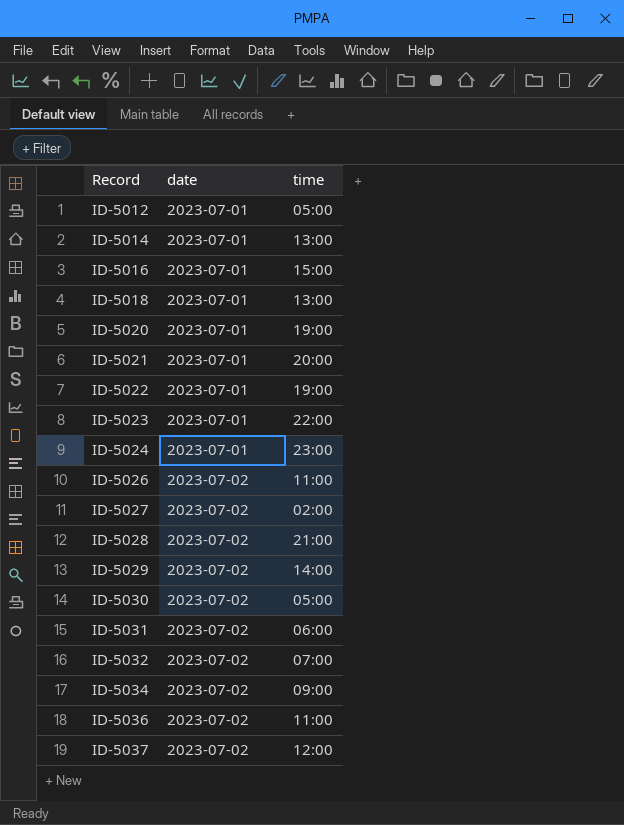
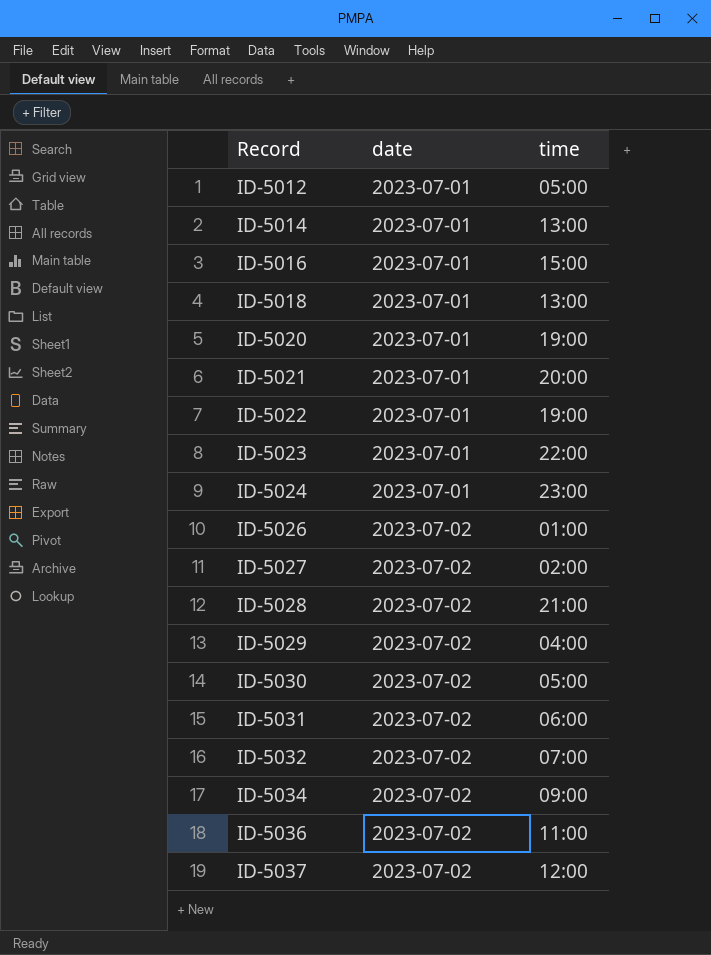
ID-5026 | time: 11:00 -> 01:00
ID-5029 | time: 14:00 -> 04:00

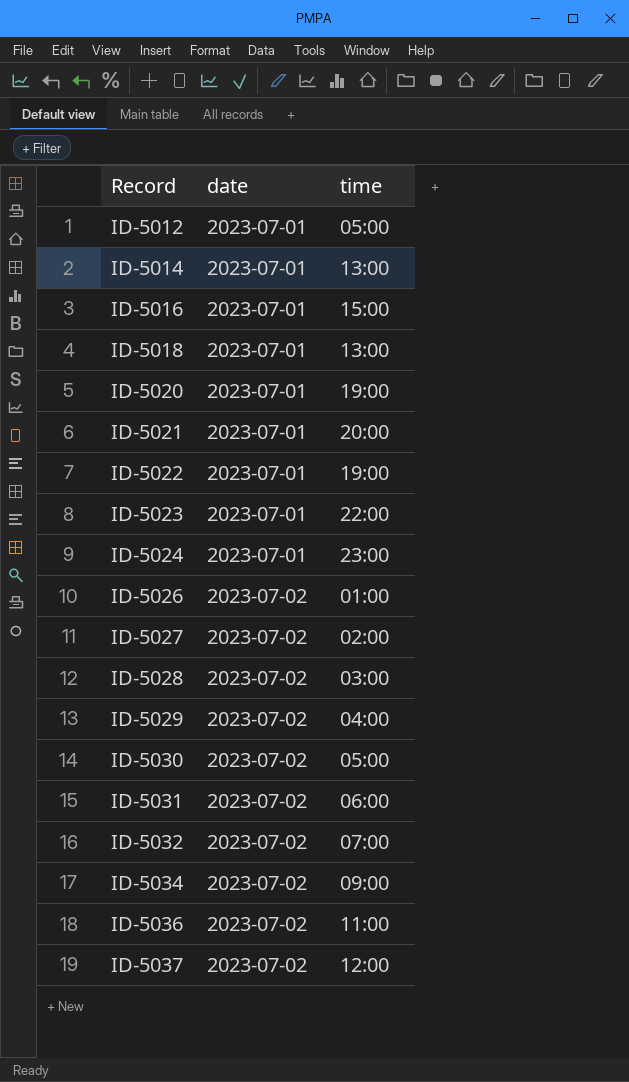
ID-5028 | time: 21:00 -> 03:00

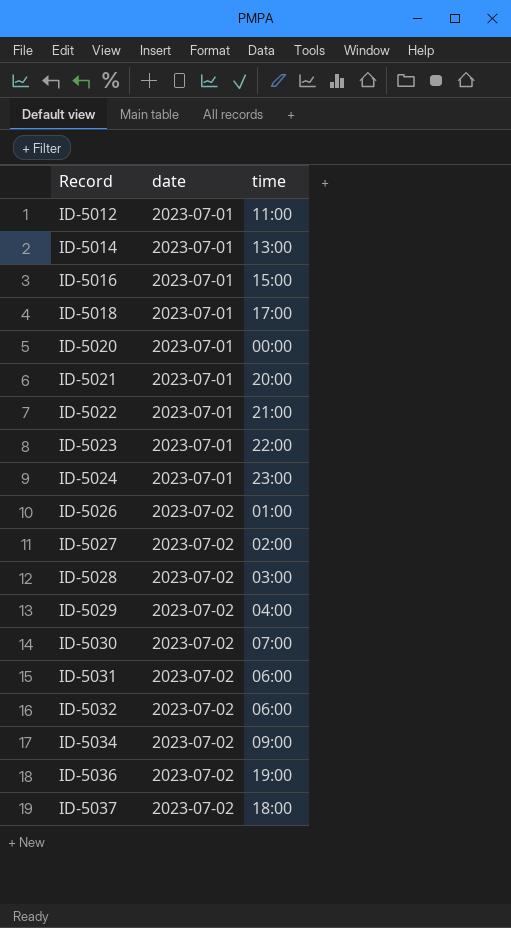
ID-5012 | time: 05:00 -> 11:00
ID-5018 | time: 13:00 -> 17:00
ID-5020 | time: 19:00 -> 00:00
ID-5022 | time: 19:00 -> 21:00
ID-5030 | time: 05:00 -> 07:00
ID-5032 | time: 07:00 -> 06:00
ID-5036 | time: 11:00 -> 19:00
ID-5037 | time: 12:00 -> 18:00

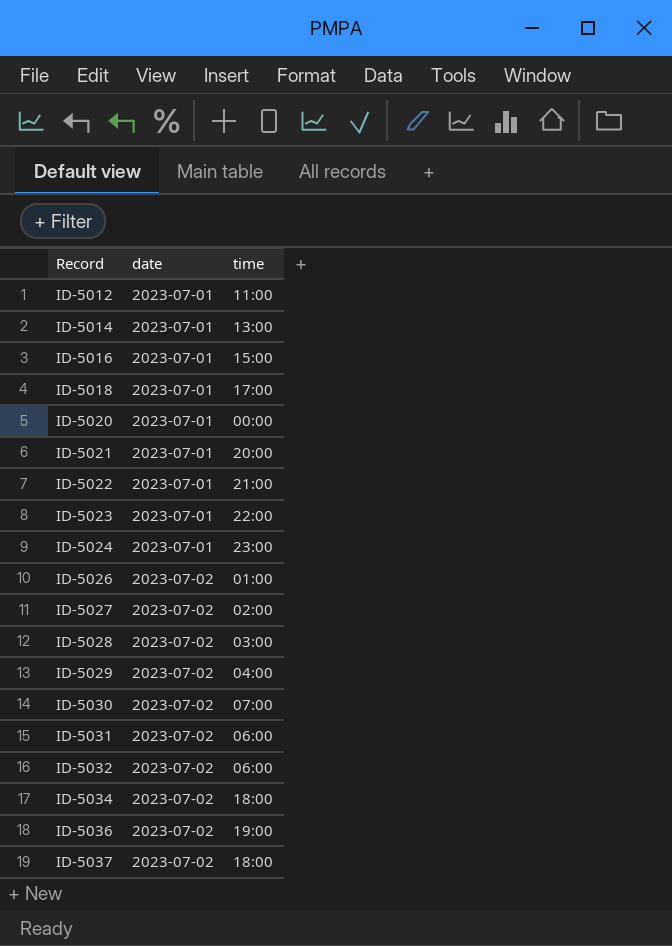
ID-5034 | time: 09:00 -> 18:00

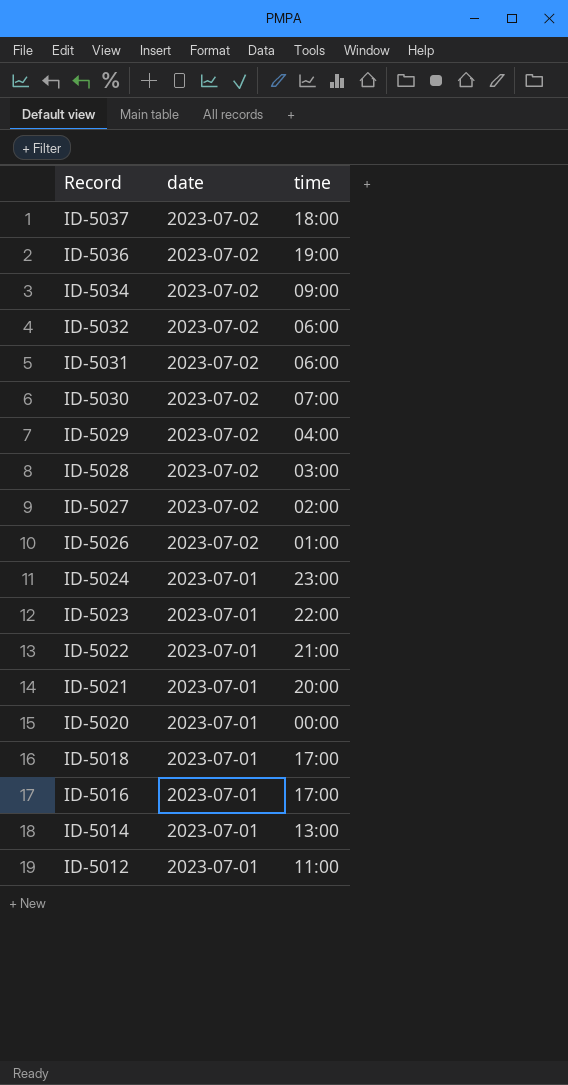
row order: Record ascending -> Record descending
ID-5034 | time: 18:00 -> 09:00
ID-5016 | time: 15:00 -> 17:00

